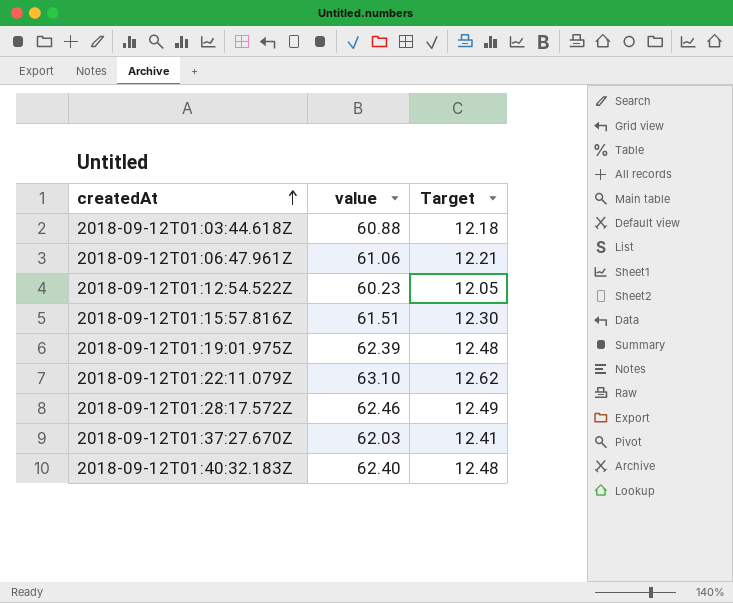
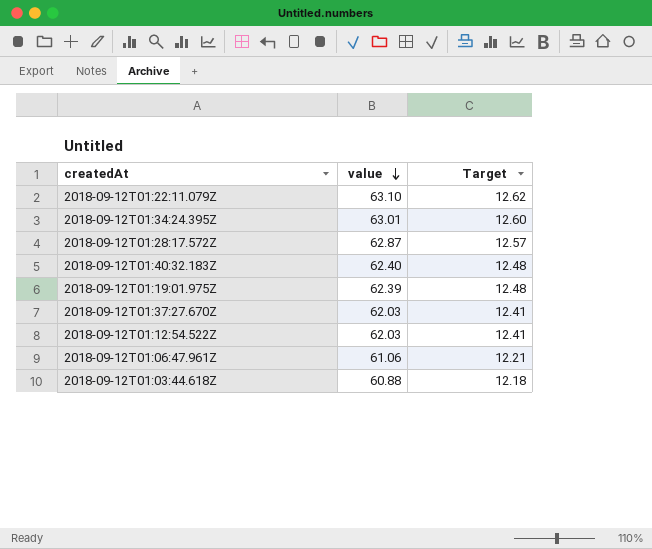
row order: createdAt ascending -> value descending
row 2018-09-12T01:15:57.816Z: 61.51 | 12.30 -> none
row 2018-09-12T01:34:24.395Z: none -> 63.01 | 12.60
2018-09-12T01:28:17.572Z | value: 62.46 -> 62.87
2018-09-12T01:28:17.572Z | Target: 12.49 -> 12.57
2018-09-12T01:12:54.522Z | value: 60.23 -> 62.03
2018-09-12T01:12:54.522Z | Target: 12.05 -> 12.41

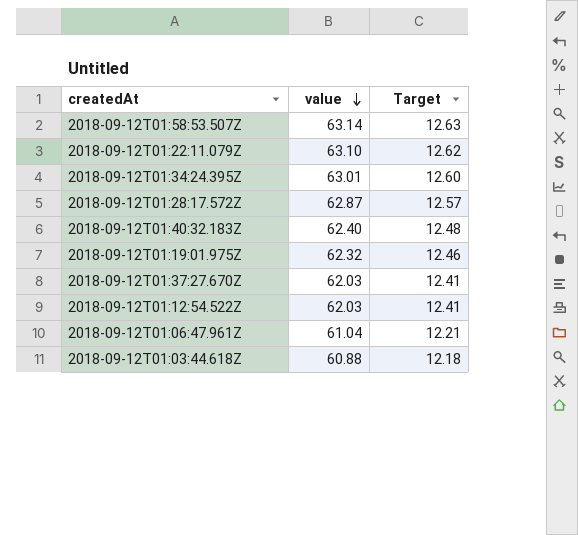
row 2018-09-12T01:58:53.507Z: none -> 63.14 | 12.63
2018-09-12T01:19:01.975Z | value: 62.39 -> 62.32
2018-09-12T01:19:01.975Z | Target: 12.48 -> 12.46
2018-09-12T01:06:47.961Z | value: 61.06 -> 61.04

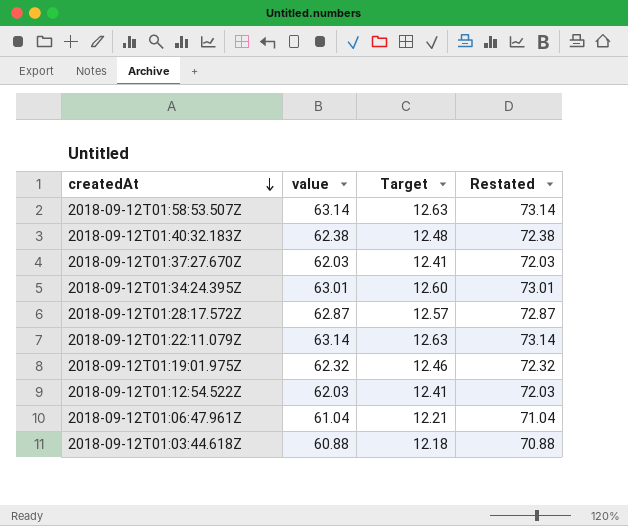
row order: value descending -> createdAt descending
column Restated | formula: none -> [value] + 10
2018-09-12T01:40:32.183Z | value: 62.40 -> 62.38
2018-09-12T01:22:11.079Z | value: 63.10 -> 63.14
2018-09-12T01:22:11.079Z | Target: 12.62 -> 12.63

